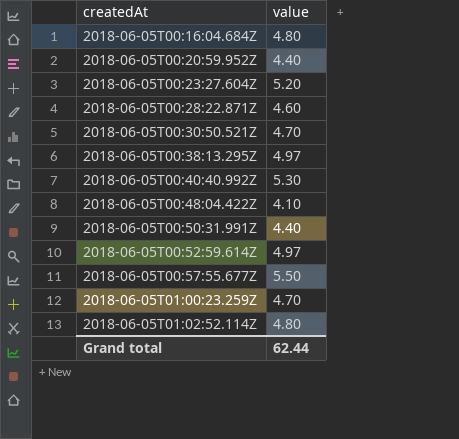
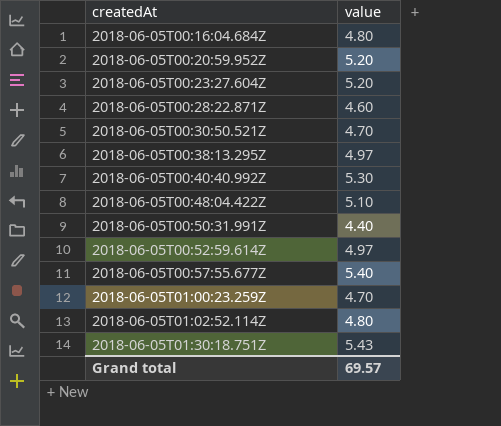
2018-06-05T00:20:59.952Z | value: 4.40 -> 5.20
2018-06-05T00:48:04.422Z | value: 4.10 -> 5.10
2018-06-05T00:57:55.677Z | value: 5.50 -> 5.40
row 2018-06-05T01:30:18.751Z: none -> 5.43
Grand total | value: 62.44 -> 69.57

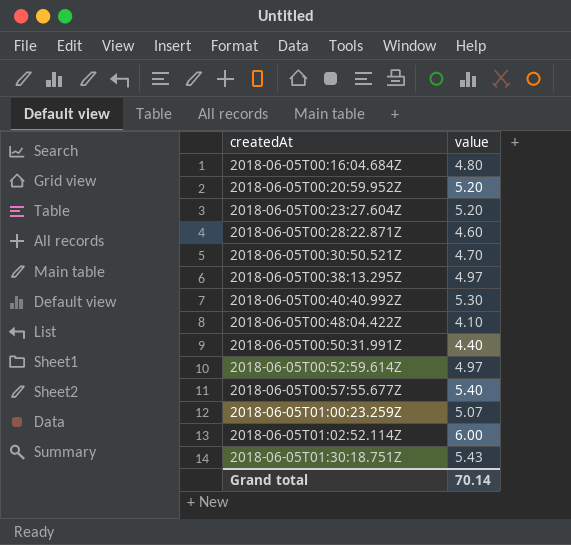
2018-06-05T00:48:04.422Z | value: 5.10 -> 4.10
2018-06-05T01:00:23.259Z | value: 4.70 -> 5.07
2018-06-05T01:02:52.114Z | value: 4.80 -> 6.00
Grand total | value: 69.57 -> 70.14

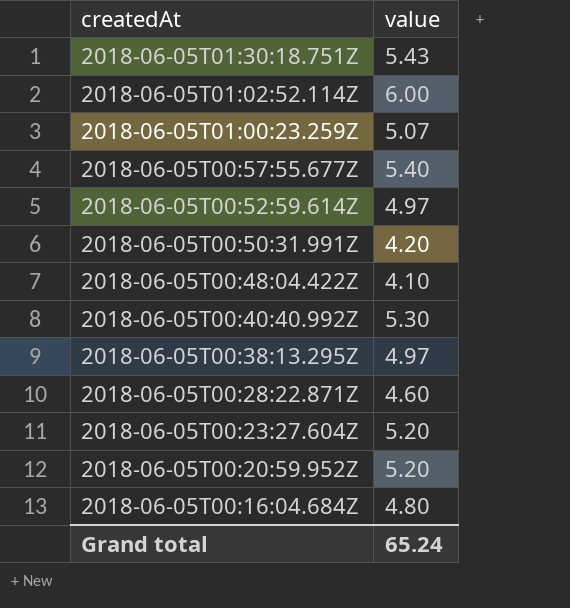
row order: createdAt ascending -> createdAt descending
row 2018-06-05T00:30:50.521Z: 4.70 -> none
2018-06-05T00:50:31.991Z | value: 4.40 -> 4.20
Grand total | value: 70.14 -> 65.24

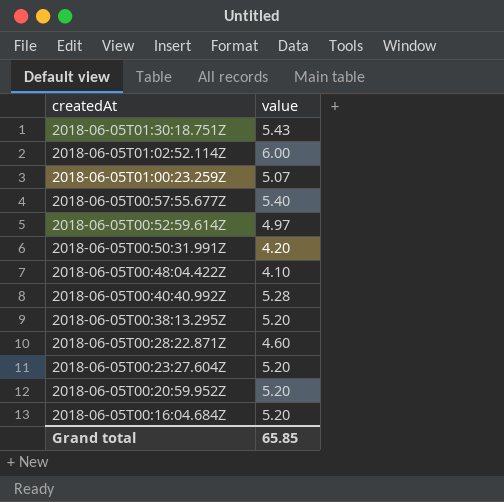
2018-06-05T00:40:40.992Z | value: 5.30 -> 5.28
2018-06-05T00:38:13.295Z | value: 4.97 -> 5.20
2018-06-05T00:16:04.684Z | value: 4.80 -> 5.20
Grand total | value: 65.24 -> 65.85

